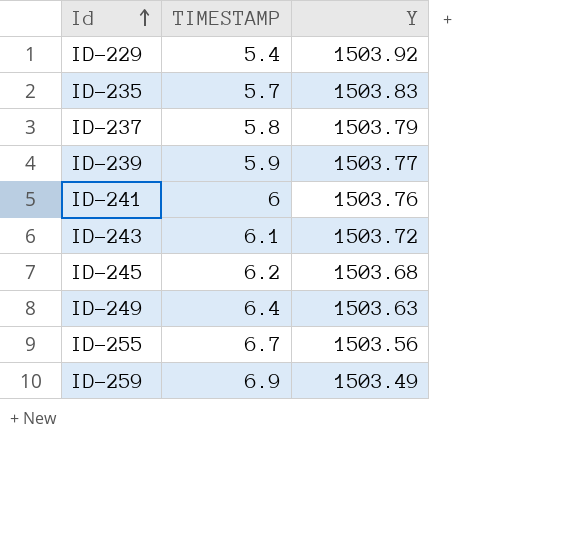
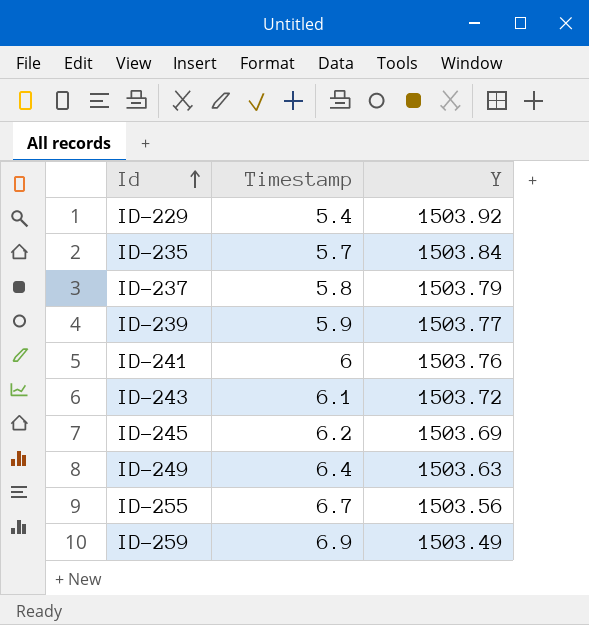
column name: TIMESTAMP -> Timestamp
ID-235 | Y: 1503.83 -> 1503.84
ID-245 | Y: 1503.68 -> 1503.69

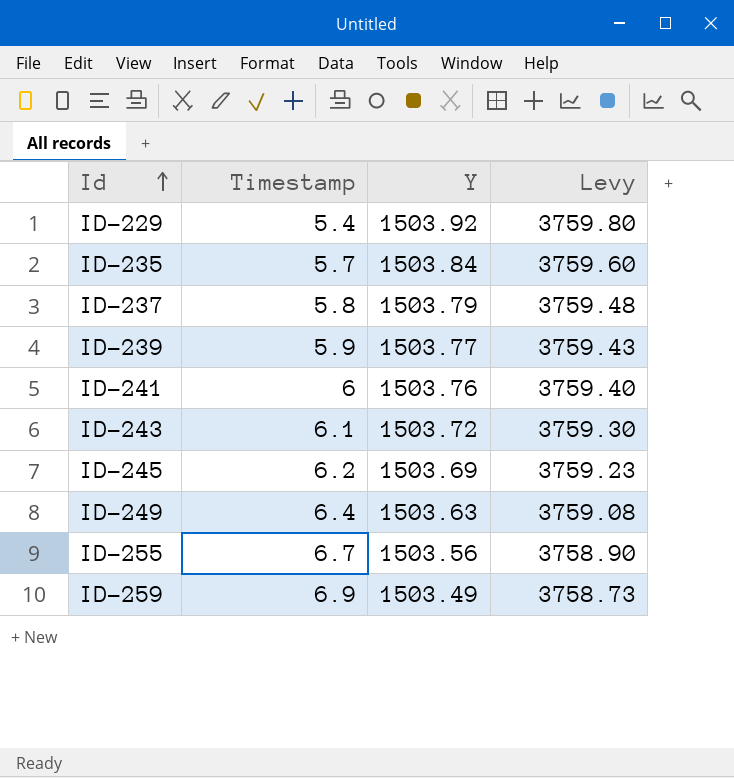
column Levy | formula: none -> [Y] * 2.5

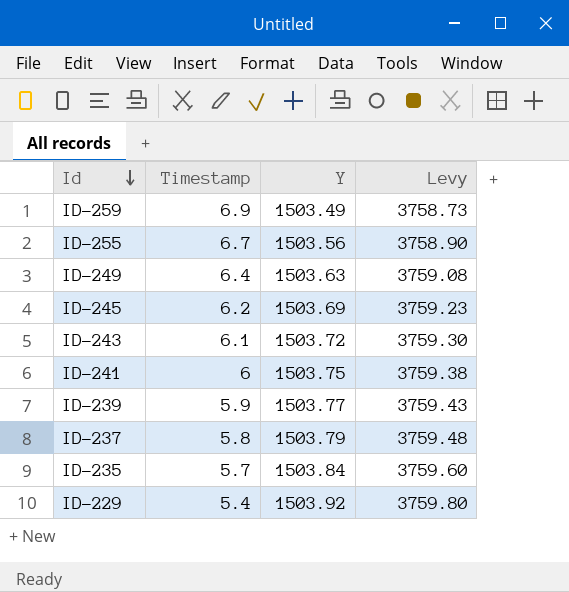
row order: Id ascending -> Id descending
ID-241 | Y: 1503.76 -> 1503.75
ID-241 | Levy: 3759.40 -> 3759.38

